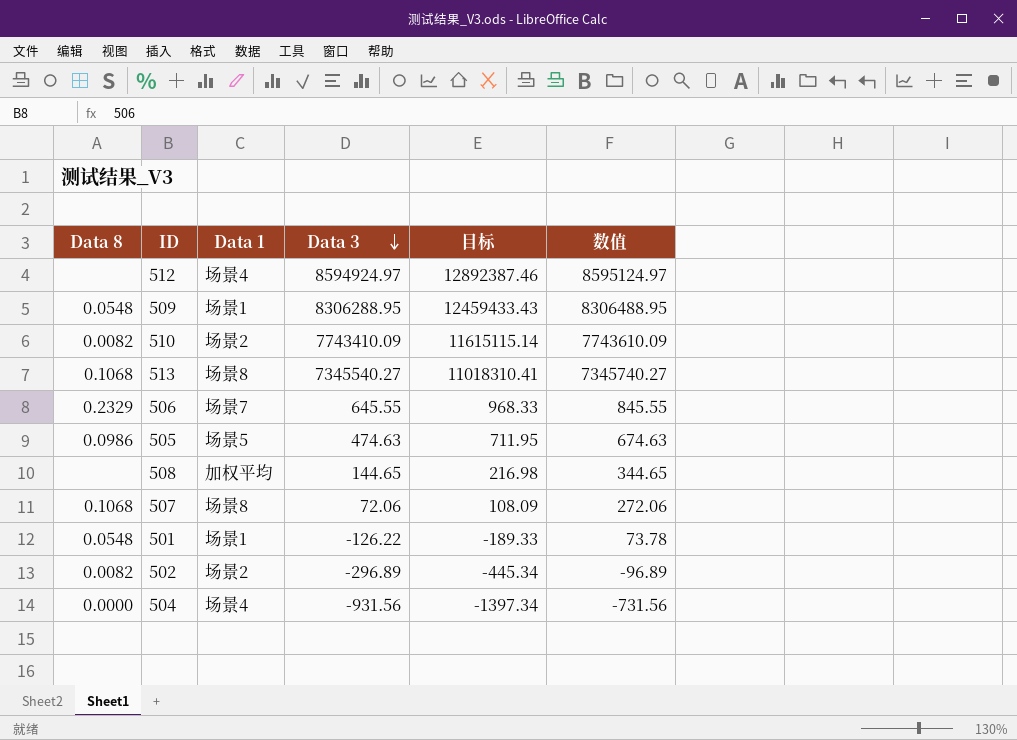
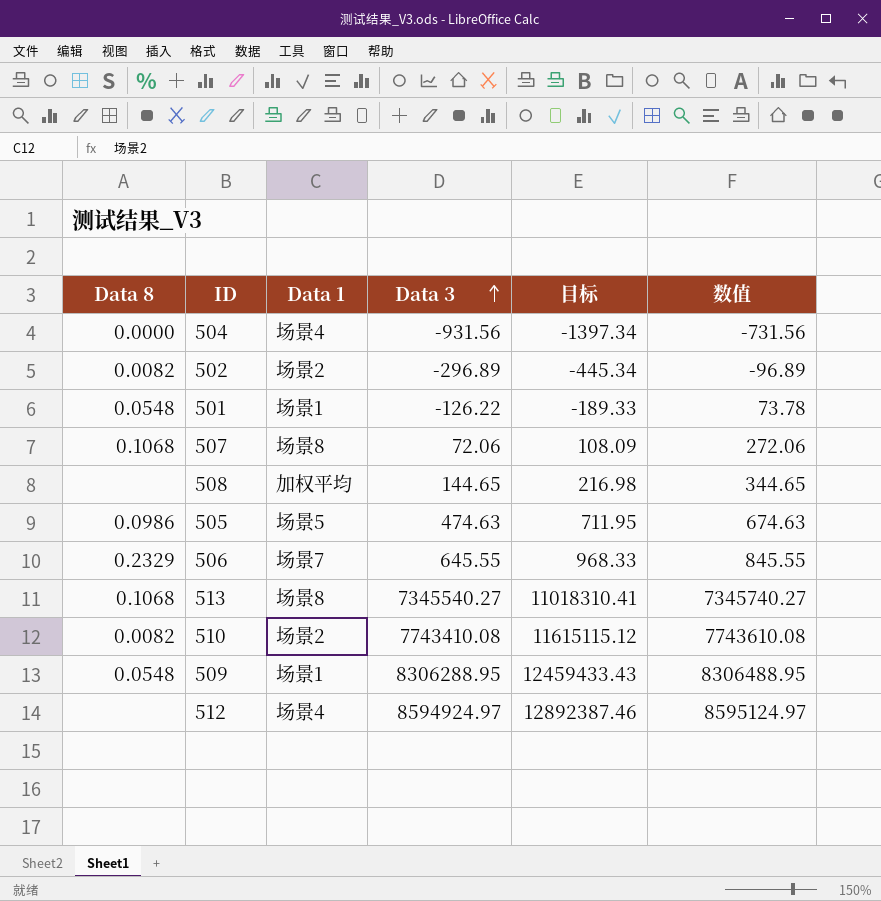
row order: Data 3 descending -> Data 3 ascending
510 | Data 3: 7743410.09 -> 7743410.08
510 | 目标: 11615115.14 -> 11615115.12
510 | 数值: 7743610.09 -> 7743610.08

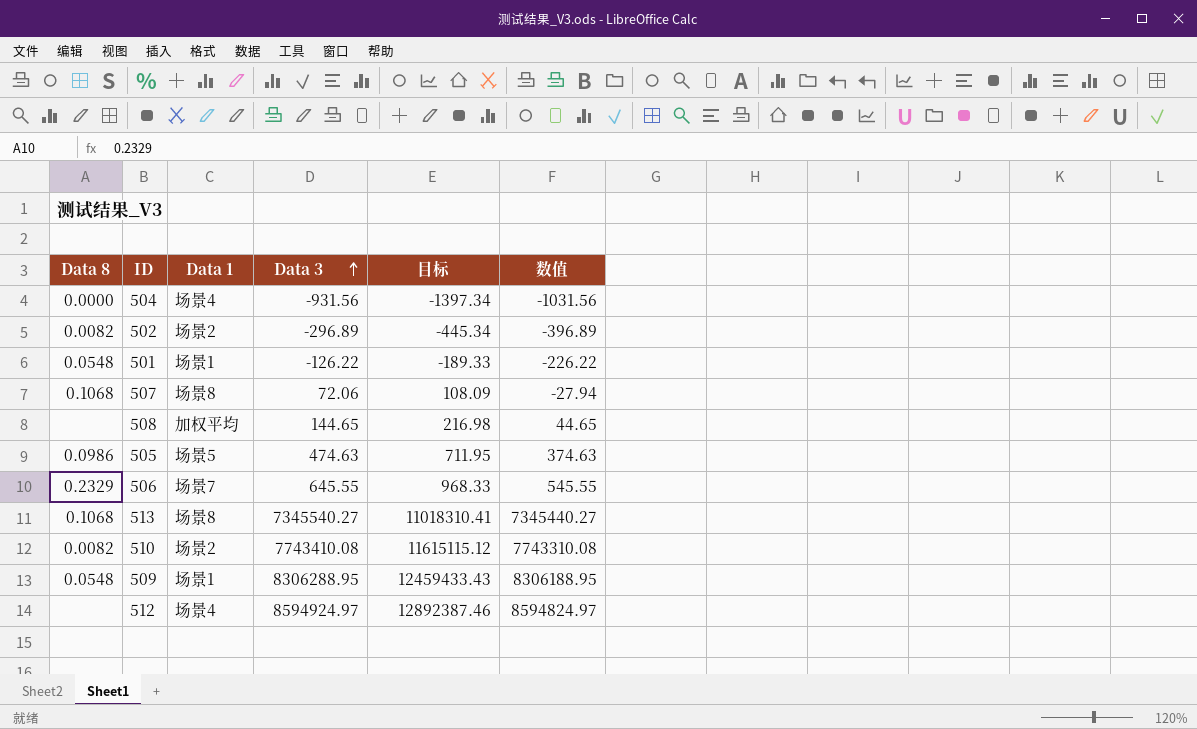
column 数值 | formula: [Data 3] + 200 -> [Data 3] - 100

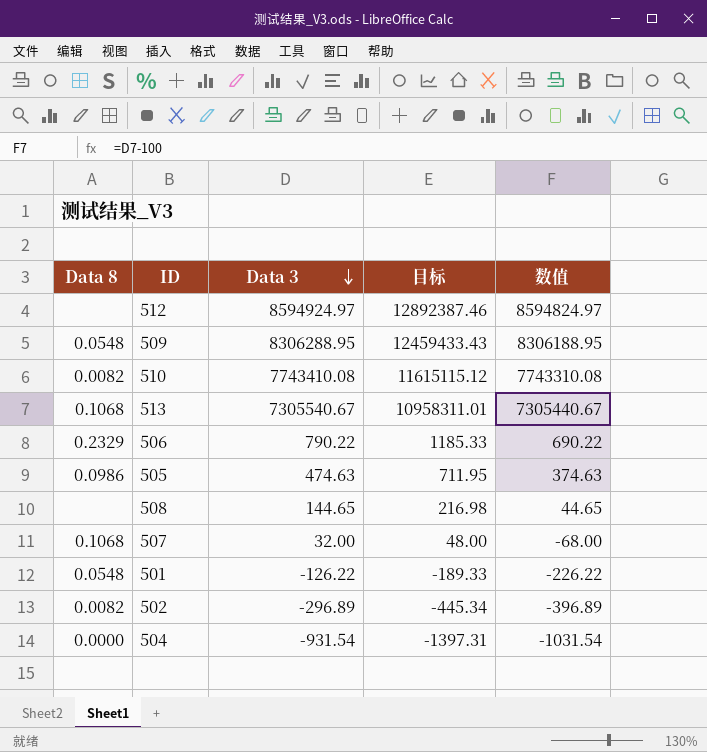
row order: Data 3 ascending -> Data 3 descending
column Data 1 | position: 3 -> none
513 | Data 3: 7345540.27 -> 7305540.67
513 | 目标: 11018310.41 -> 10958311.01
513 | 数值: 7345440.27 -> 7305440.67
506 | Data 3: 645.55 -> 790.22
506 | 目标: 968.33 -> 1185.33
506 | 数值: 545.55 -> 690.22
507 | Data 3: 72.06 -> 32.00
507 | 目标: 108.09 -> 48.00
507 | 数值: -27.94 -> -68.00
504 | Data 3: -931.56 -> -931.54
504 | 目标: -1397.34 -> -1397.31
504 | 数值: -1031.56 -> -1031.54

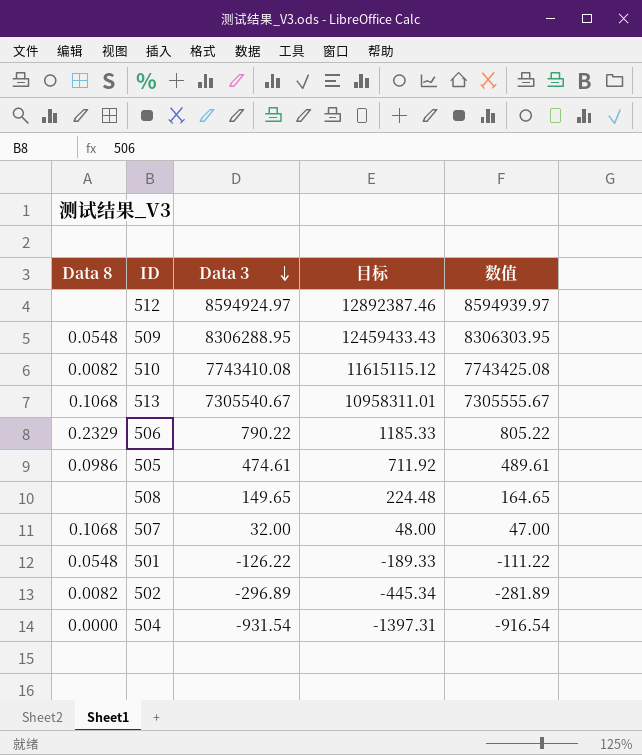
column 数值 | formula: [Data 3] - 100 -> [Data 3] + 15
505 | Data 3: 474.63 -> 474.61
505 | 目标: 711.95 -> 711.92
508 | Data 3: 144.65 -> 149.65
508 | 目标: 216.98 -> 224.48

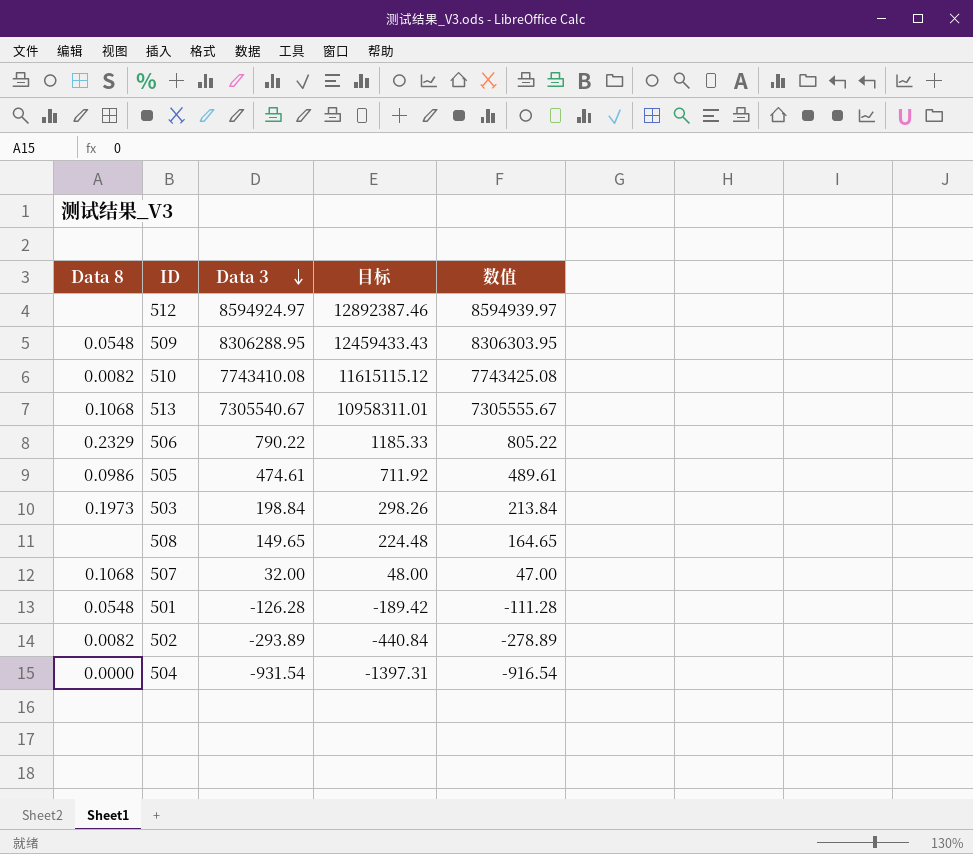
row 503: none -> 0.1973 | 198.84 | 298.26 | 213.84
501 | Data 3: -126.22 -> -126.28
501 | 目标: -189.33 -> -189.42
501 | 数值: -111.22 -> -111.28
502 | Data 3: -296.89 -> -293.89
502 | 目标: -445.34 -> -440.84
502 | 数值: -281.89 -> -278.89

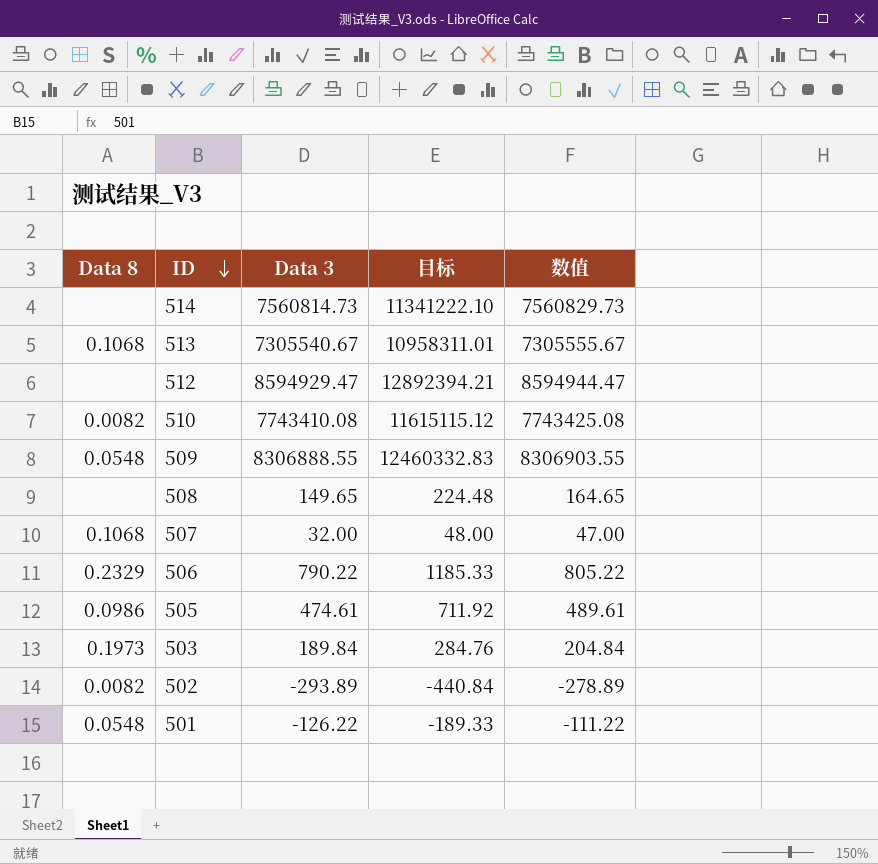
row order: Data 3 descending -> ID descending
row 504: 0.0000 | -931.54 | -1397.31 | -916.54 -> none
row 514: none -> none | 7560814.73 | 11341222.10 | 7560829.73
512 | Data 3: 8594924.97 -> 8594929.47
512 | 目标: 12892387.46 -> 12892394.21
512 | 数值: 8594939.97 -> 8594944.47
509 | Data 3: 8306288.95 -> 8306888.55
509 | 目标: 12459433.43 -> 12460332.83
509 | 数值: 8306303.95 -> 8306903.55
503 | Data 3: 198.84 -> 189.84
503 | 目标: 298.26 -> 284.76
503 | 数值: 213.84 -> 204.84
501 | Data 3: -126.28 -> -126.22
501 | 目标: -189.42 -> -189.33
501 | 数值: -111.28 -> -111.22

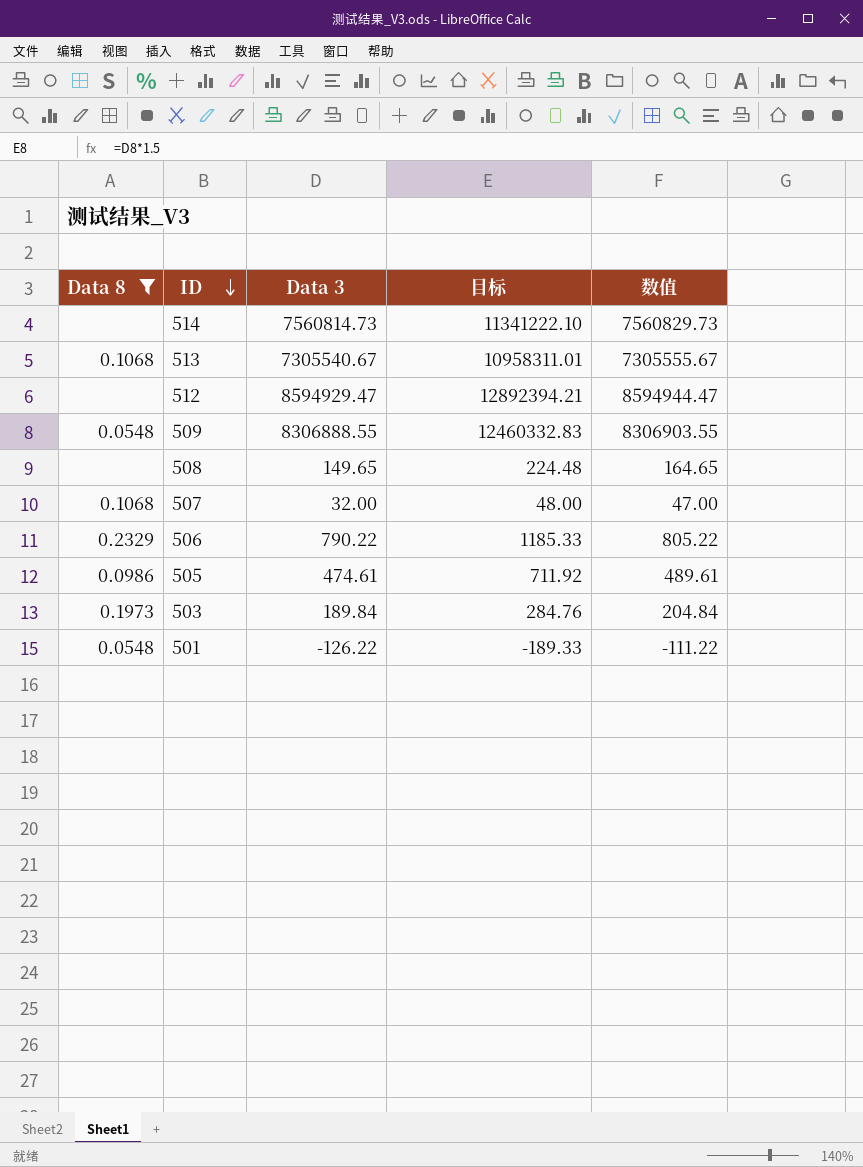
filter: none -> Data 8 != 0.0082

